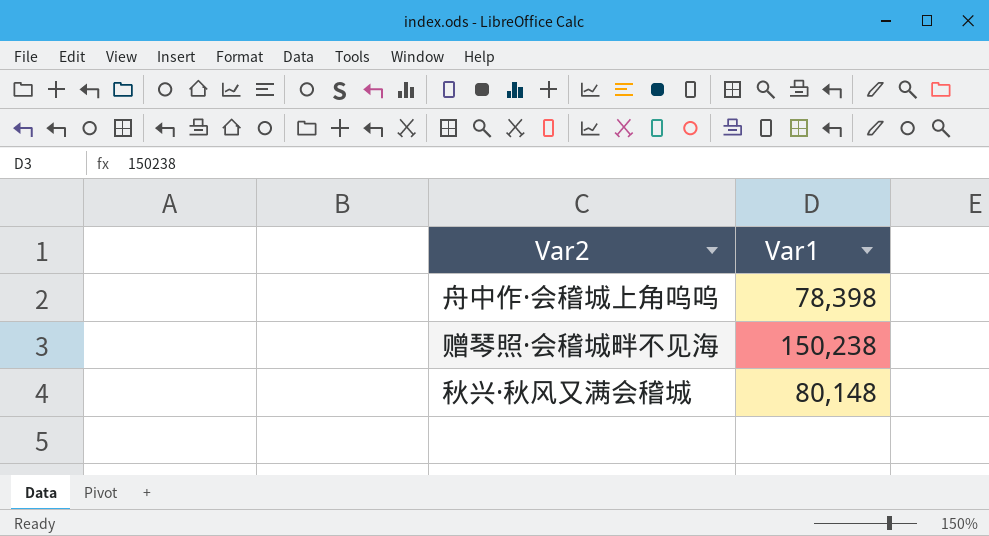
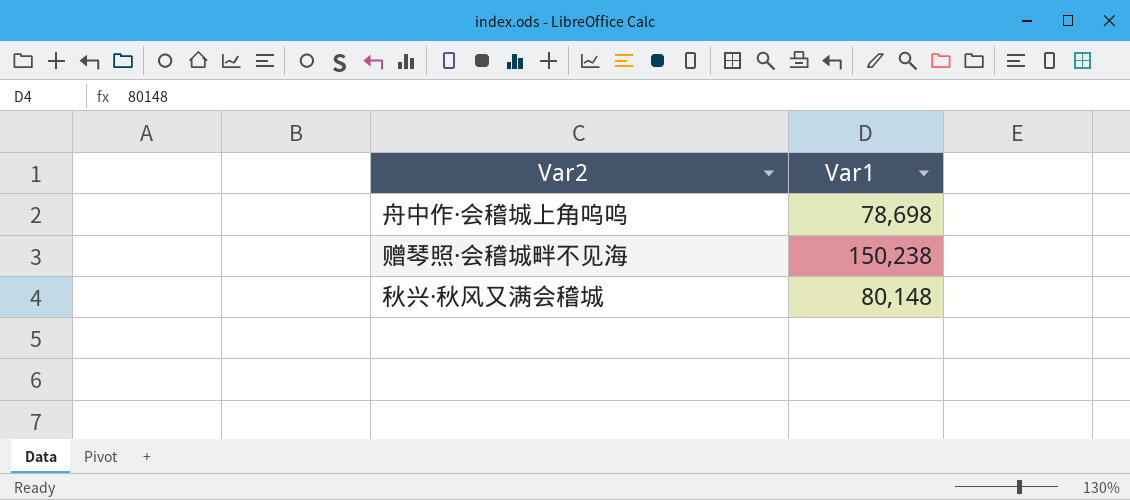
舟中作·会稽城上角呜呜 | Var1: 78,398 -> 78,698

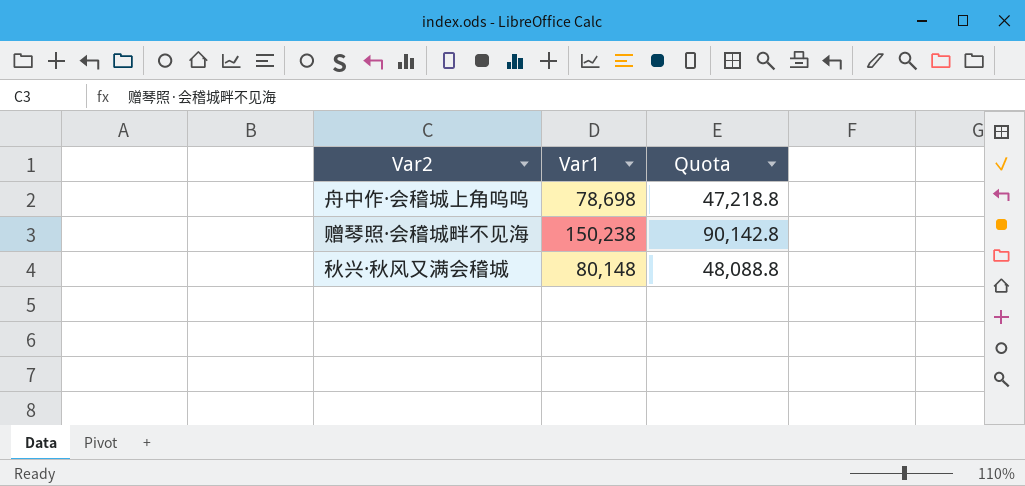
column Quota | formula: none -> [Var1] * 0.6

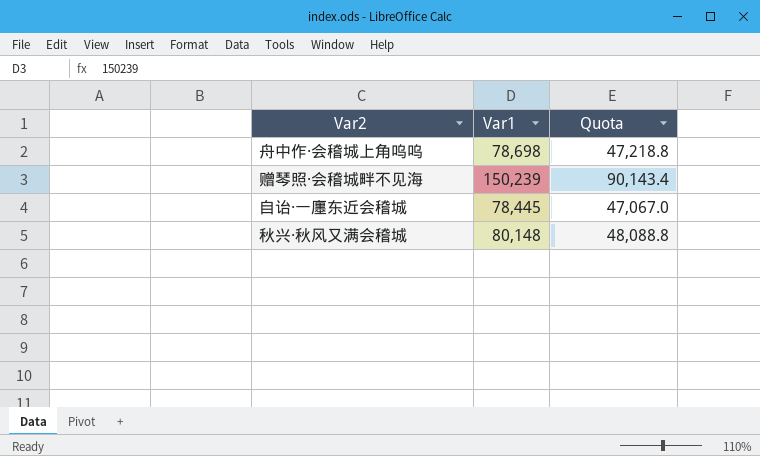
赠琴照·会稽城畔不见海 | Var1: 150,238 -> 150,239
赠琴照·会稽城畔不见海 | Quota: 90,142.8 -> 90,143.4
row 自诒·一廛东近会稽城: none -> 78,445 | 47,067.0

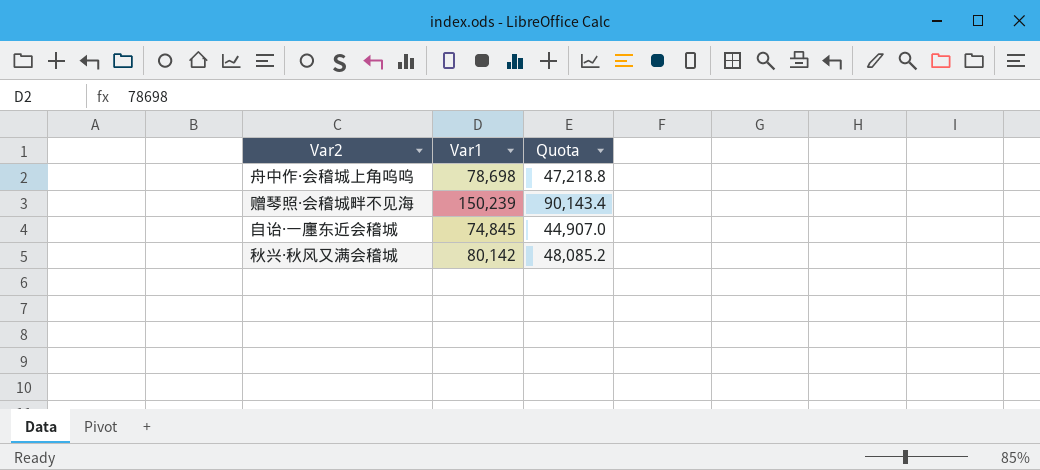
自诒·一廛东近会稽城 | Var1: 78,445 -> 74,845
自诒·一廛东近会稽城 | Quota: 47,067.0 -> 44,907.0
秋兴·秋风又满会稽城 | Var1: 80,148 -> 80,142
秋兴·秋风又满会稽城 | Quota: 48,088.8 -> 48,085.2

